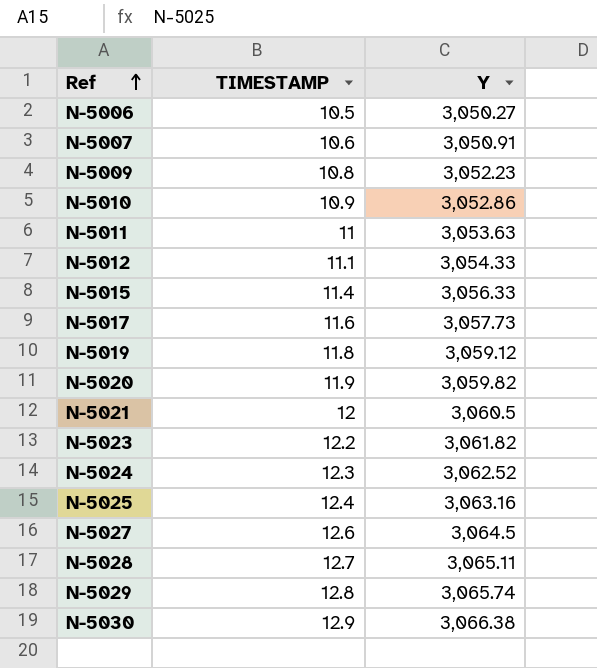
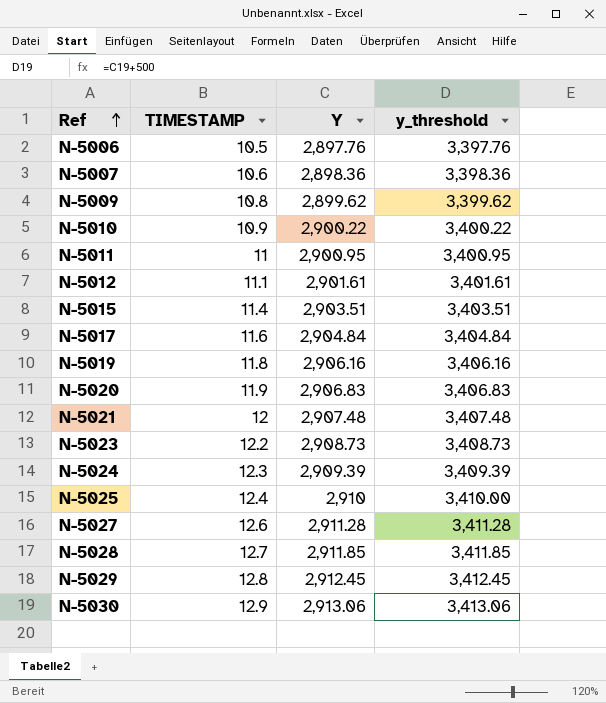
column y_threshold | formula: none -> [Y] + 500
N-5006 | Y: 3,050.27 -> 2,897.76
N-5007 | Y: 3,050.91 -> 2,898.36
N-5009 | Y: 3,052.23 -> 2,899.62
N-5010 | Y: 3,052.86 -> 2,900.22
N-5011 | Y: 3,053.63 -> 2,900.95
N-5012 | Y: 3,054.33 -> 2,901.61
N-5015 | Y: 3,056.33 -> 2,903.51
N-5017 | Y: 3,057.73 -> 2,904.84
N-5019 | Y: 3,059.12 -> 2,906.16
N-5020 | Y: 3,059.82 -> 2,906.83
N-5021 | Y: 3,060.5 -> 2,907.48
N-5023 | Y: 3,061.82 -> 2,908.73
N-5024 | Y: 3,062.52 -> 2,909.39
N-5025 | Y: 3,063.16 -> 2,910
N-5027 | Y: 3,064.5 -> 2,911.28
N-5028 | Y: 3,065.11 -> 2,911.85
N-5029 | Y: 3,065.74 -> 2,912.45
N-5030 | Y: 3,066.38 -> 2,913.06

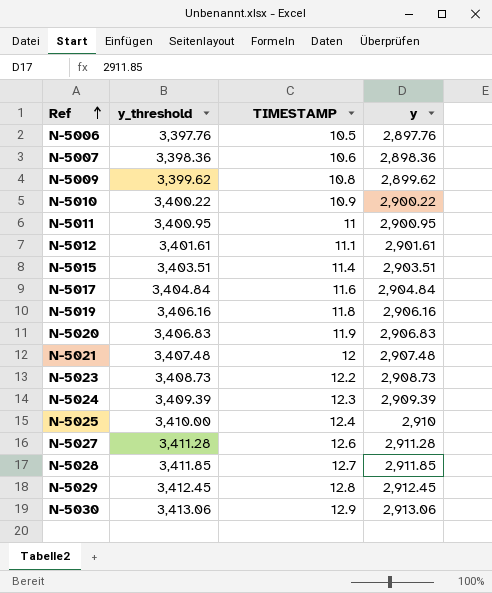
column y_threshold | position: 4 -> 2
column name: Y -> y

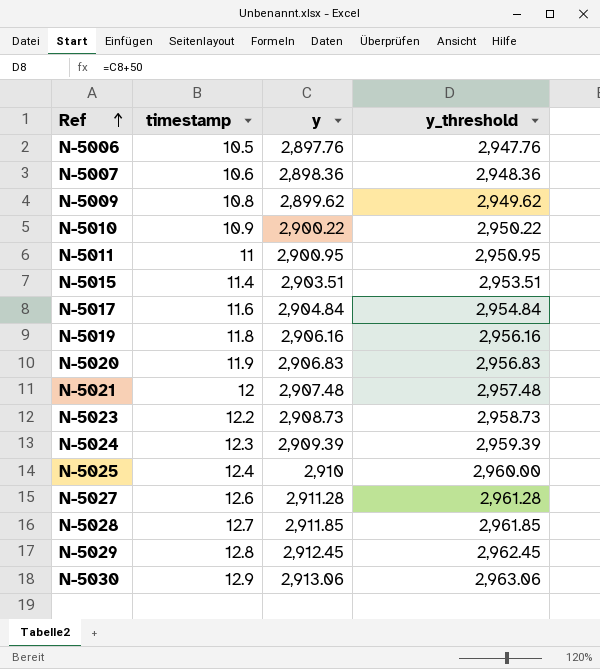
column name: TIMESTAMP -> timestamp
column y_threshold | formula: [y] + 500 -> [y] + 50
column y_threshold | position: 2 -> 4
row N-5012: 3,401.61 | 11.1 | 2,901.61 -> none

